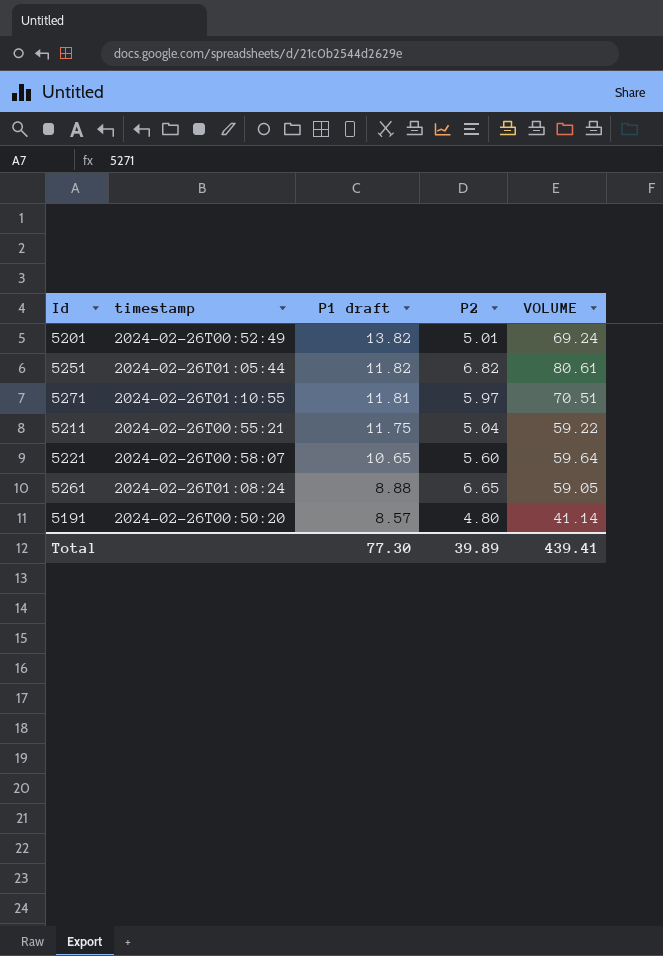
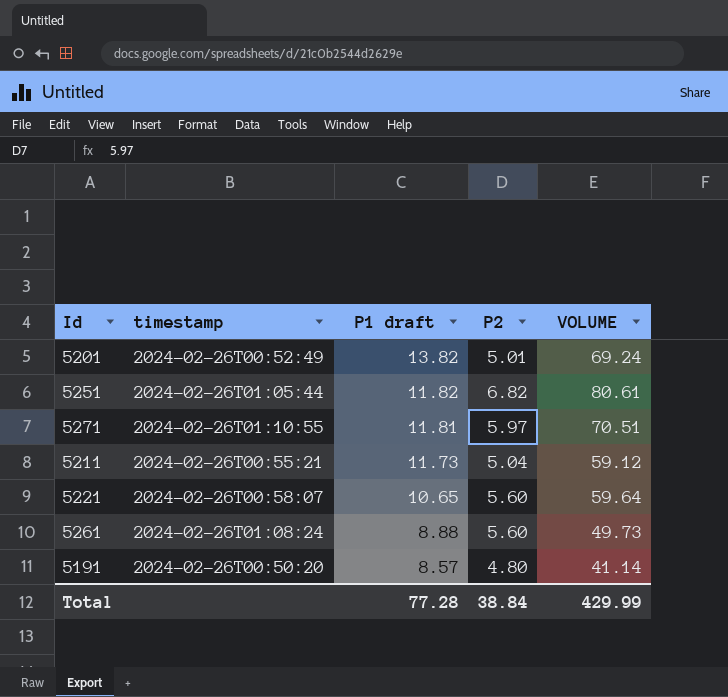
5211 | P1 draft: 11.75 -> 11.73
5211 | VOLUME: 59.22 -> 59.12
5261 | P2: 6.65 -> 5.60
5261 | VOLUME: 59.05 -> 49.73
Total | P1 draft: 77.30 -> 77.28
Total | P2: 39.89 -> 38.84
Total | VOLUME: 439.41 -> 429.99

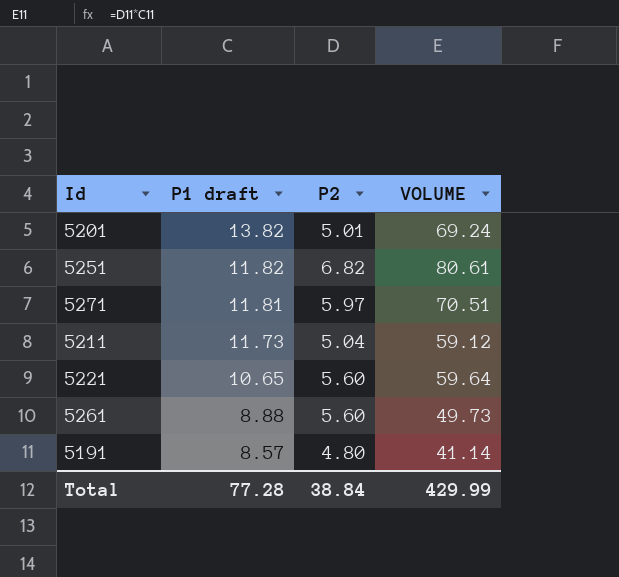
column timestamp | position: 2 -> none

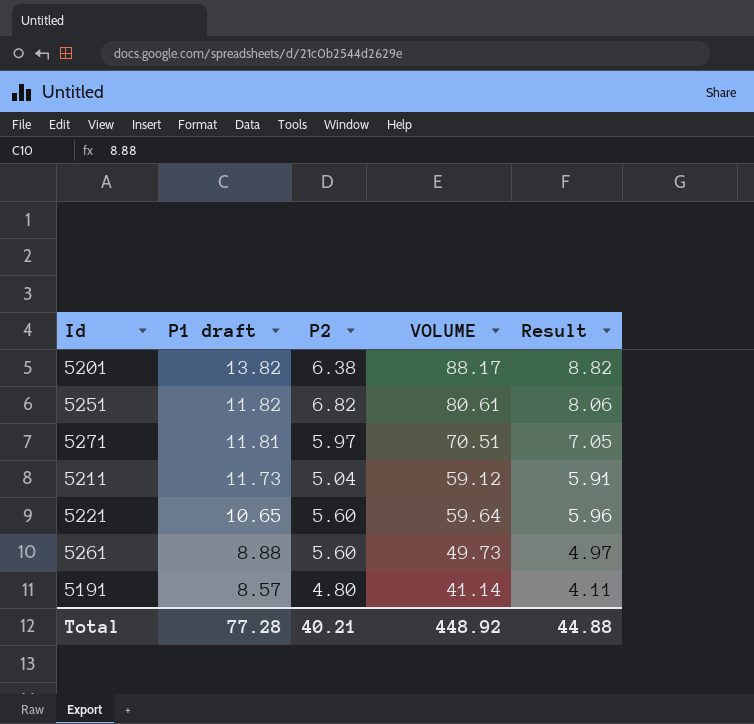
column Result | formula: none -> [VOLUME] * 0.1
5201 | P2: 5.01 -> 6.38
5201 | VOLUME: 69.24 -> 88.17
Total | P2: 38.84 -> 40.21
Total | VOLUME: 429.99 -> 448.92

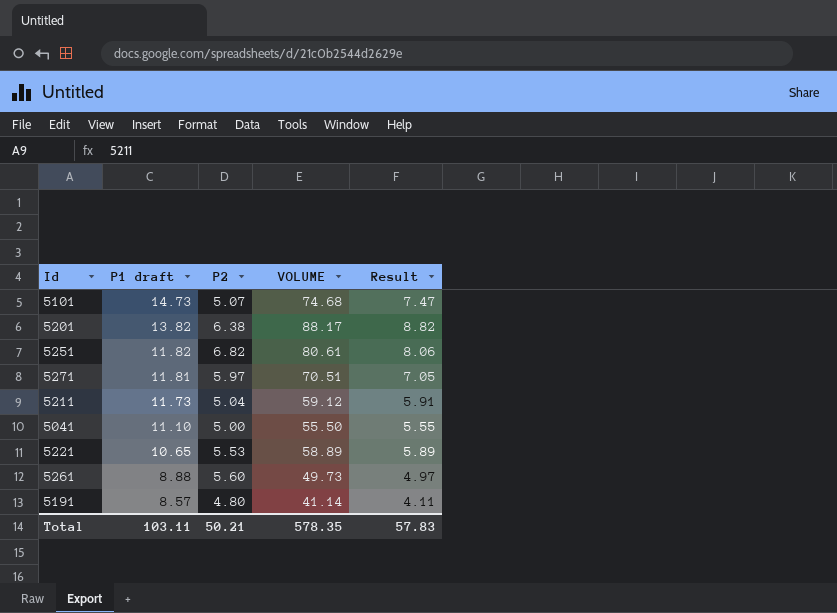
row 5101: none -> 14.73 | 5.07 | 74.68 | 7.47
row 5041: none -> 11.10 | 5.00 | 55.50 | 5.55
5221 | P2: 5.60 -> 5.53
5221 | VOLUME: 59.64 -> 58.89
5221 | Result: 5.96 -> 5.89
Total | P1 draft: 77.28 -> 103.11
Total | P2: 40.21 -> 50.21
Total | VOLUME: 448.92 -> 578.35
Total | Result: 44.88 -> 57.83

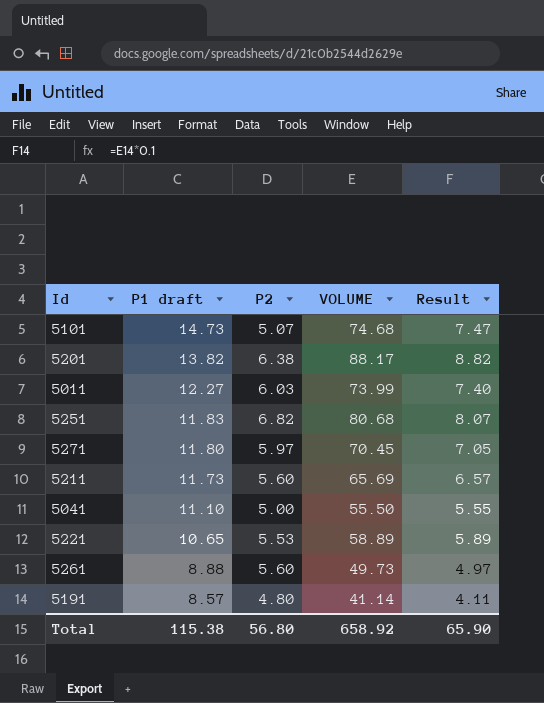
row 5011: none -> 12.27 | 6.03 | 73.99 | 7.40
5251 | P1 draft: 11.82 -> 11.83
5251 | VOLUME: 80.61 -> 80.68
5251 | Result: 8.06 -> 8.07
5271 | P1 draft: 11.81 -> 11.80
5271 | VOLUME: 70.51 -> 70.45
5211 | P2: 5.04 -> 5.60
5211 | VOLUME: 59.12 -> 65.69
5211 | Result: 5.91 -> 6.57
Total | P1 draft: 103.11 -> 115.38
Total | P2: 50.21 -> 56.80
Total | VOLUME: 578.35 -> 658.92
Total | Result: 57.83 -> 65.90

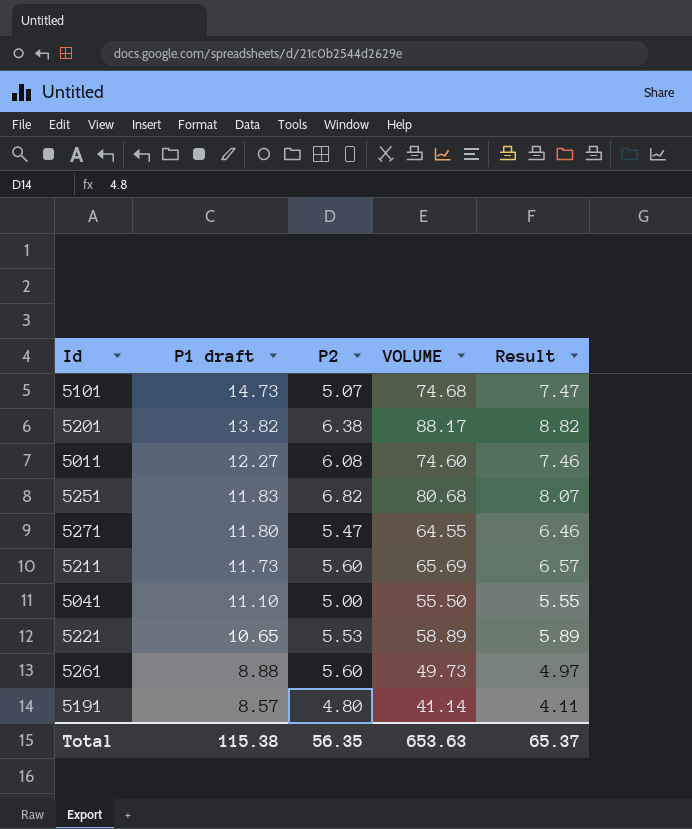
5011 | P2: 6.03 -> 6.08
5011 | VOLUME: 73.99 -> 74.60
5011 | Result: 7.40 -> 7.46
5271 | P2: 5.97 -> 5.47
5271 | VOLUME: 70.45 -> 64.55
5271 | Result: 7.05 -> 6.46
Total | P2: 56.80 -> 56.35
Total | VOLUME: 658.92 -> 653.63
Total | Result: 65.90 -> 65.37

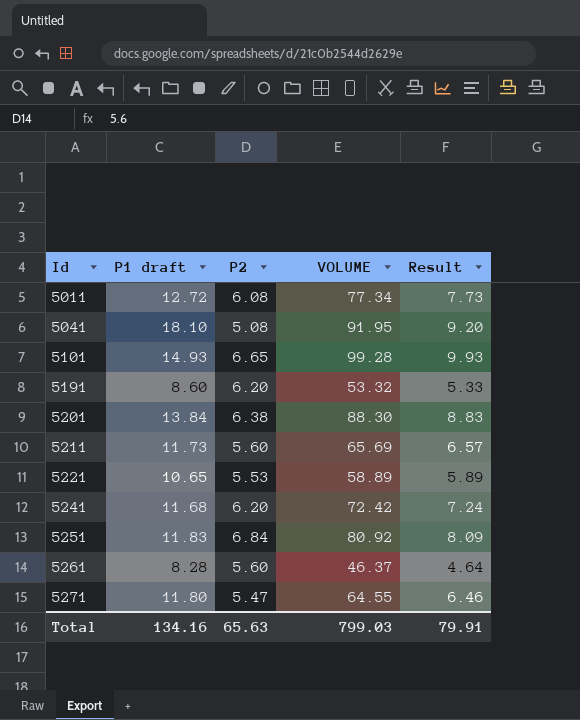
row order: P1 draft descending -> Id ascending
5011 | P1 draft: 12.27 -> 12.72
5011 | VOLUME: 74.60 -> 77.34
5011 | Result: 7.46 -> 7.73
5041 | P1 draft: 11.10 -> 18.10
5041 | P2: 5.00 -> 5.08
5041 | VOLUME: 55.50 -> 91.95
5041 | Result: 5.55 -> 9.20
5101 | P1 draft: 14.73 -> 14.93
5101 | P2: 5.07 -> 6.65
5101 | VOLUME: 74.68 -> 99.28
5101 | Result: 7.47 -> 9.93
5191 | P1 draft: 8.57 -> 8.60
5191 | P2: 4.80 -> 6.20
5191 | VOLUME: 41.14 -> 53.32
5191 | Result: 4.11 -> 5.33
5201 | P1 draft: 13.82 -> 13.84
5201 | VOLUME: 88.17 -> 88.30
5201 | Result: 8.82 -> 8.83
row 5241: none -> 11.68 | 6.20 | 72.42 | 7.24
5251 | P2: 6.82 -> 6.84
5251 | VOLUME: 80.68 -> 80.92
5251 | Result: 8.07 -> 8.09
5261 | P1 draft: 8.88 -> 8.28
5261 | VOLUME: 49.73 -> 46.37
5261 | Result: 4.97 -> 4.64
Total | P1 draft: 115.38 -> 134.16
Total | P2: 56.35 -> 65.63
Total | VOLUME: 653.63 -> 799.03
Total | Result: 65.37 -> 79.91

